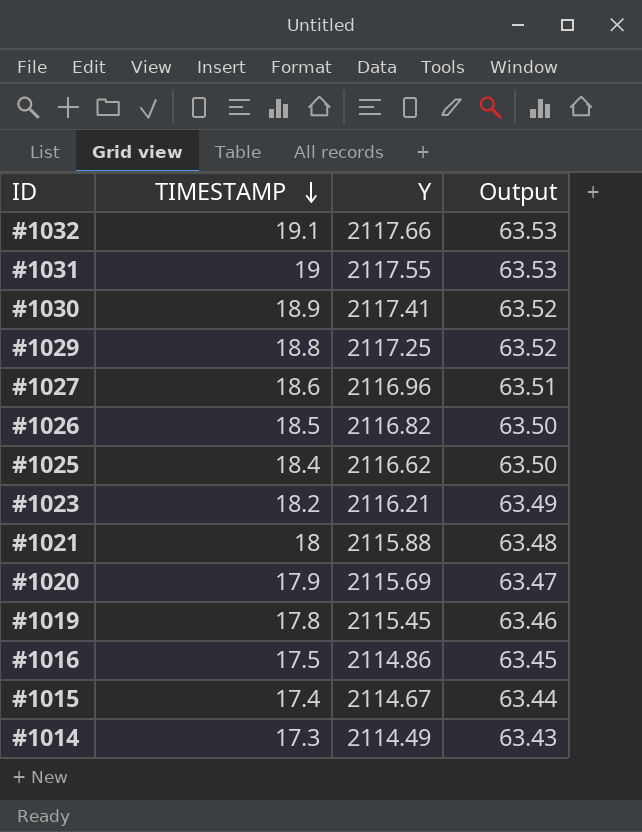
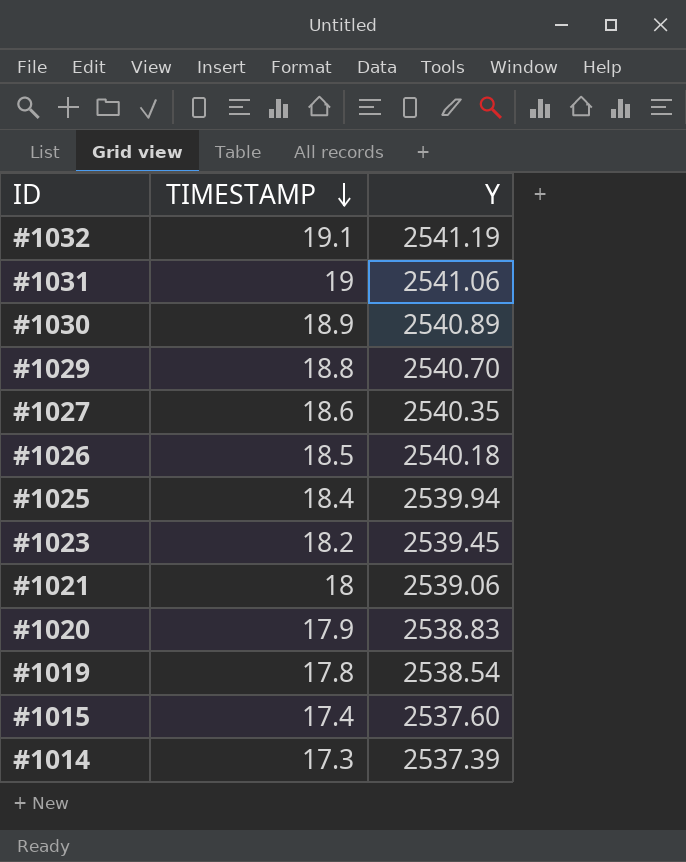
column Output | formula: [Y] * 0.03 -> none
row #1016: 17.5 | 2114.86 | 63.45 -> none
#1032 | Y: 2117.66 -> 2541.19
#1031 | Y: 2117.55 -> 2541.06
#1030 | Y: 2117.41 -> 2540.89
#1029 | Y: 2117.25 -> 2540.70
#1027 | Y: 2116.96 -> 2540.35
#1026 | Y: 2116.82 -> 2540.18
#1025 | Y: 2116.62 -> 2539.94
#1023 | Y: 2116.21 -> 2539.45
#1021 | Y: 2115.88 -> 2539.06
#1020 | Y: 2115.69 -> 2538.83
#1019 | Y: 2115.45 -> 2538.54
#1015 | Y: 2114.67 -> 2537.60
#1014 | Y: 2114.49 -> 2537.39

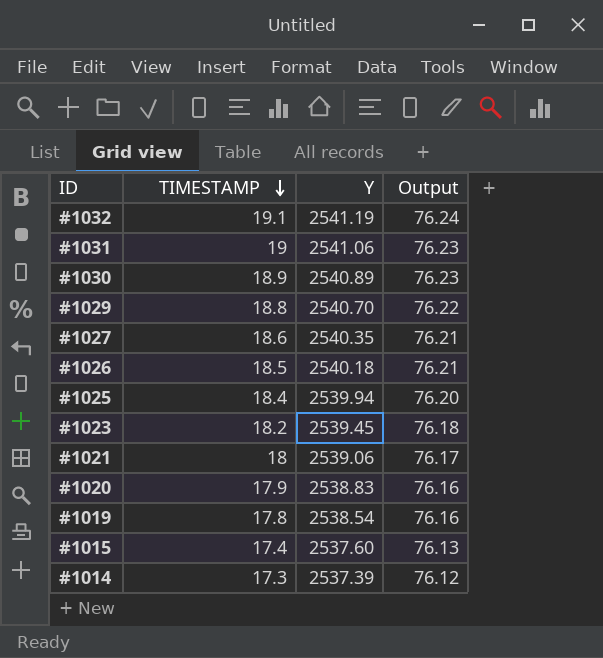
column Output | formula: none -> [Y] * 0.03

